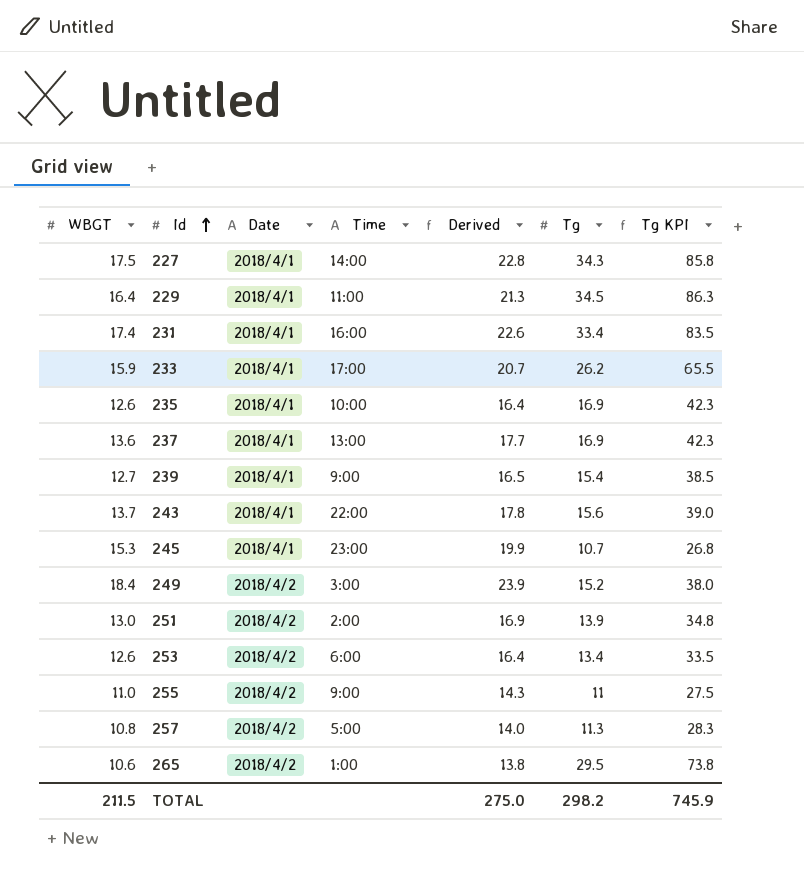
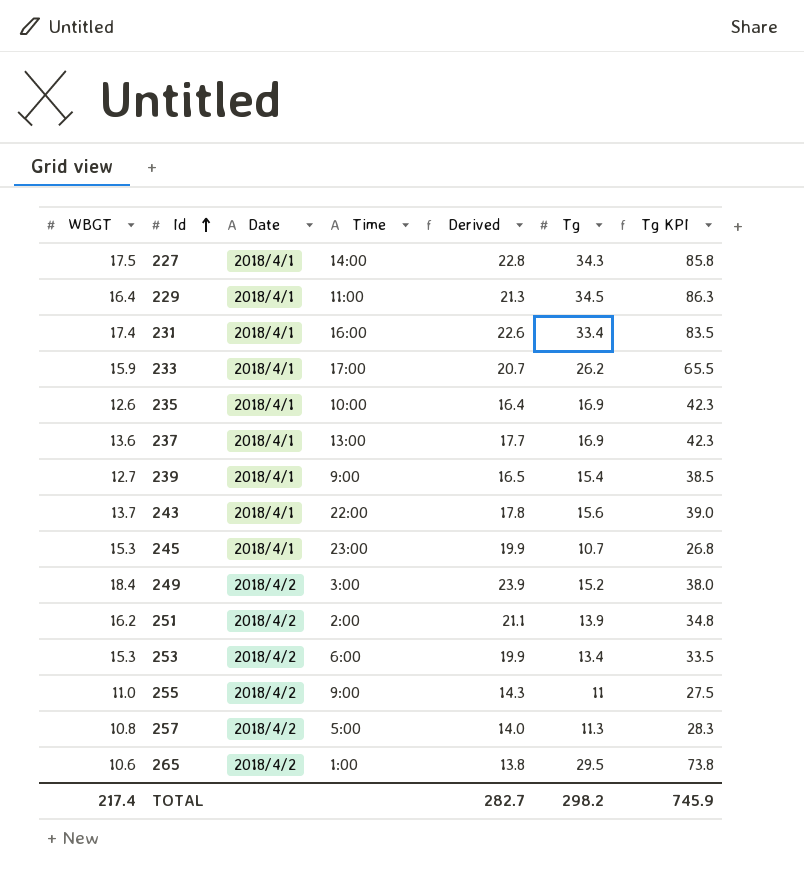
251 | WBGT: 13.0 -> 16.2
251 | Derived: 16.9 -> 21.1
253 | WBGT: 12.6 -> 15.3
253 | Derived: 16.4 -> 19.9
TOTAL | WBGT: 211.5 -> 217.4
TOTAL | Derived: 275.0 -> 282.7

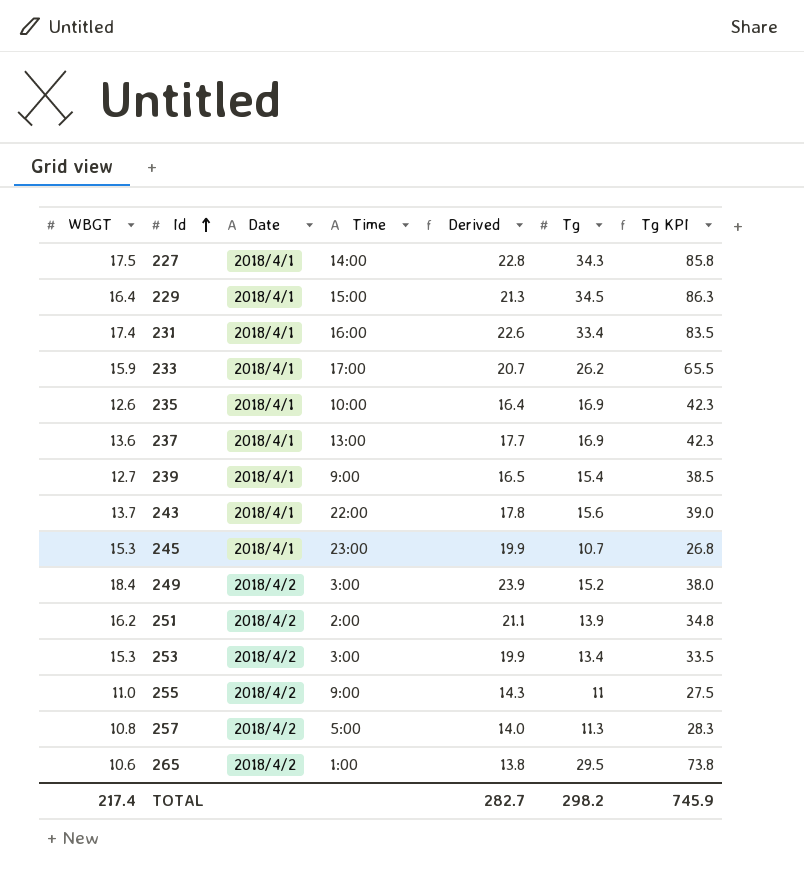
229 | Time: 11:00 -> 15:00
253 | Time: 6:00 -> 3:00

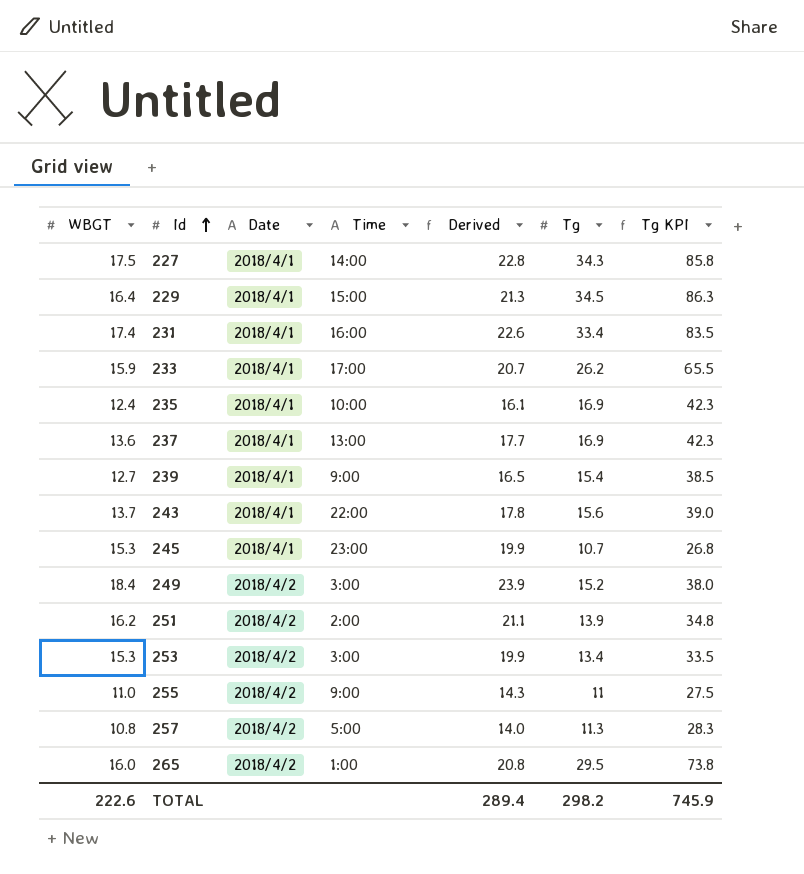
235 | WBGT: 12.6 -> 12.4
235 | Derived: 16.4 -> 16.1
265 | WBGT: 10.6 -> 16.0
265 | Derived: 13.8 -> 20.8
TOTAL | WBGT: 217.4 -> 222.6
TOTAL | Derived: 282.7 -> 289.4

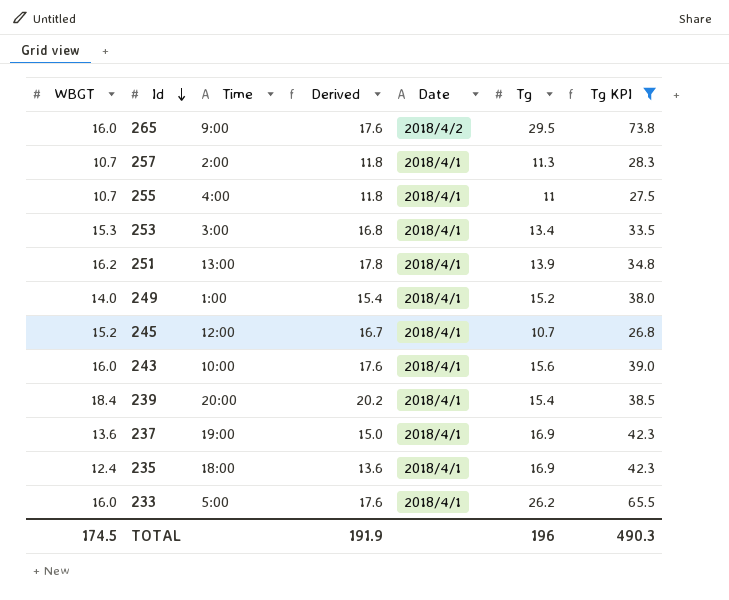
filter: none -> Tg KPI <= 73.8
row order: Id ascending -> Id descending
column Derived | formula: [WBGT] * 1.3 -> [WBGT] * 1.1
column Date | position: 3 -> 5
265 | Time: 1:00 -> 9:00
257 | WBGT: 10.8 -> 10.7
257 | Time: 5:00 -> 2:00
257 | Date: 2018/4/2 -> 2018/4/1
255 | WBGT: 11.0 -> 10.7
255 | Time: 9:00 -> 4:00
255 | Date: 2018/4/2 -> 2018/4/1
253 | Date: 2018/4/2 -> 2018/4/1
251 | Time: 2:00 -> 13:00
251 | Date: 2018/4/2 -> 2018/4/1
249 | WBGT: 18.4 -> 14.0
249 | Time: 3:00 -> 1:00
249 | Date: 2018/4/2 -> 2018/4/1
245 | WBGT: 15.3 -> 15.2
245 | Time: 23:00 -> 12:00
243 | WBGT: 13.7 -> 16.0
243 | Time: 22:00 -> 10:00
239 | WBGT: 12.7 -> 18.4
239 | Time: 9:00 -> 20:00
237 | Time: 13:00 -> 19:00
235 | Time: 10:00 -> 18:00
233 | WBGT: 15.9 -> 16.0
233 | Time: 17:00 -> 5:00
TOTAL | WBGT: 222.6 -> 174.5
TOTAL | Derived: 289.4 -> 191.9
TOTAL | Tg: 298.2 -> 196
TOTAL | Tg KPI: 745.9 -> 490.3

